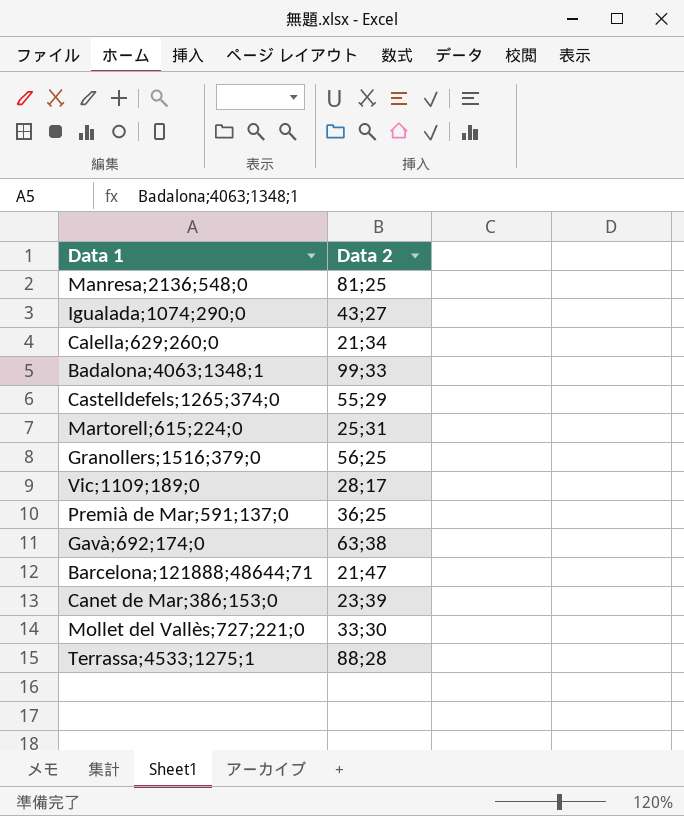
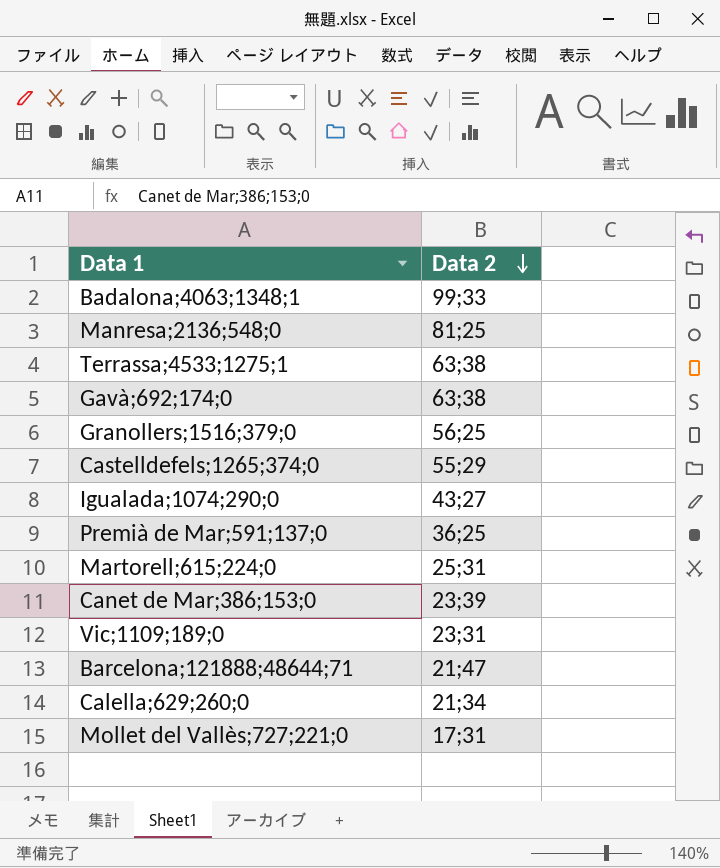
row order: none -> Data 2 descending
Terrassa;4533;1275;1 | Data 2: 88;28 -> 63;38
Vic;1109;189;0 | Data 2: 28;17 -> 23;31
Mollet del Vallès;727;221;0 | Data 2: 33;30 -> 17;31

